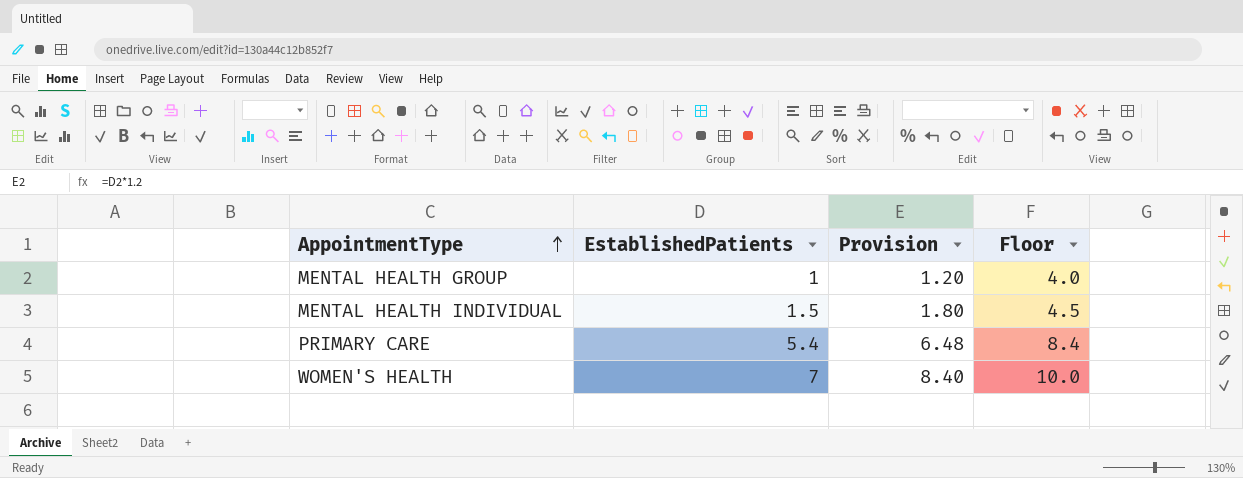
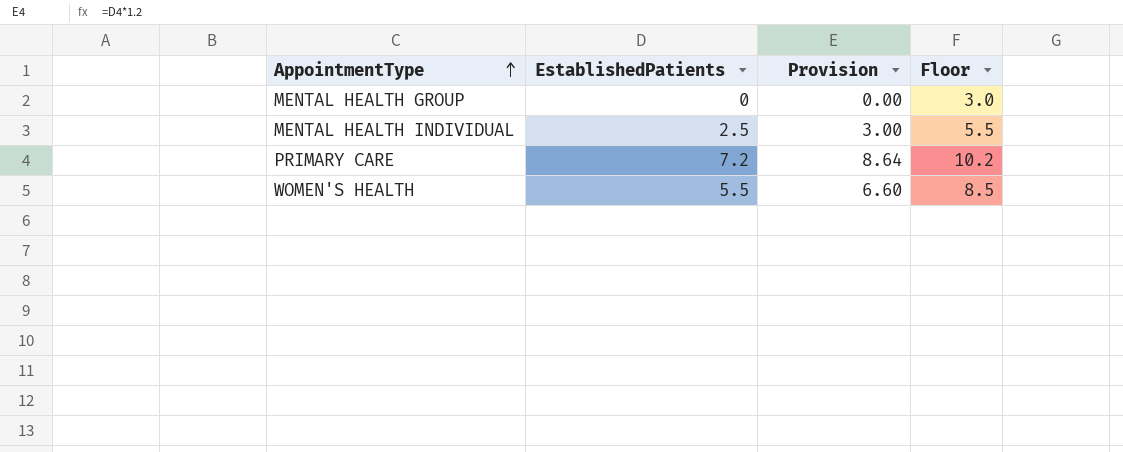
MENTAL HEALTH GROUP | EstablishedPatients: 1 -> 0
MENTAL HEALTH GROUP | Provision: 1.20 -> 0.00
MENTAL HEALTH GROUP | Floor: 4.0 -> 3.0
MENTAL HEALTH INDIVIDUAL | EstablishedPatients: 1.5 -> 2.5
MENTAL HEALTH INDIVIDUAL | Provision: 1.80 -> 3.00
MENTAL HEALTH INDIVIDUAL | Floor: 4.5 -> 5.5
PRIMARY CARE | EstablishedPatients: 5.4 -> 7.2
PRIMARY CARE | Provision: 6.48 -> 8.64
PRIMARY CARE | Floor: 8.4 -> 10.2
WOMEN'S HEALTH | EstablishedPatients: 7 -> 5.5
WOMEN'S HEALTH | Provision: 8.40 -> 6.60
WOMEN'S HEALTH | Floor: 10.0 -> 8.5

